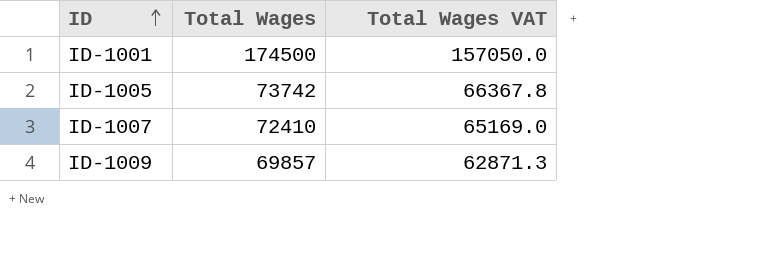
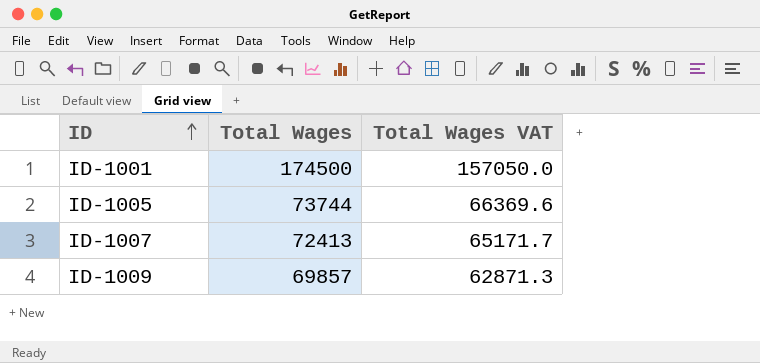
ID-1005 | Total Wages: 73742 -> 73744
ID-1005 | Total Wages VAT: 66367.8 -> 66369.6
ID-1007 | Total Wages: 72410 -> 72413
ID-1007 | Total Wages VAT: 65169.0 -> 65171.7

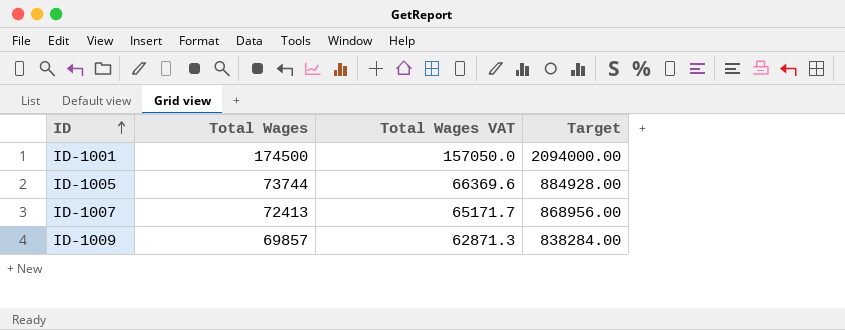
column Target | formula: none -> [Total Wages] * 12

